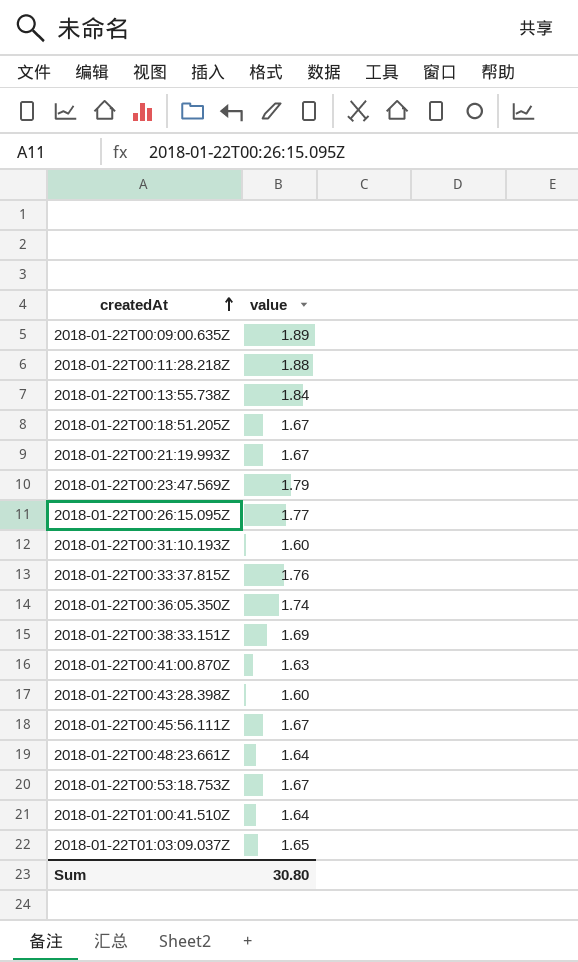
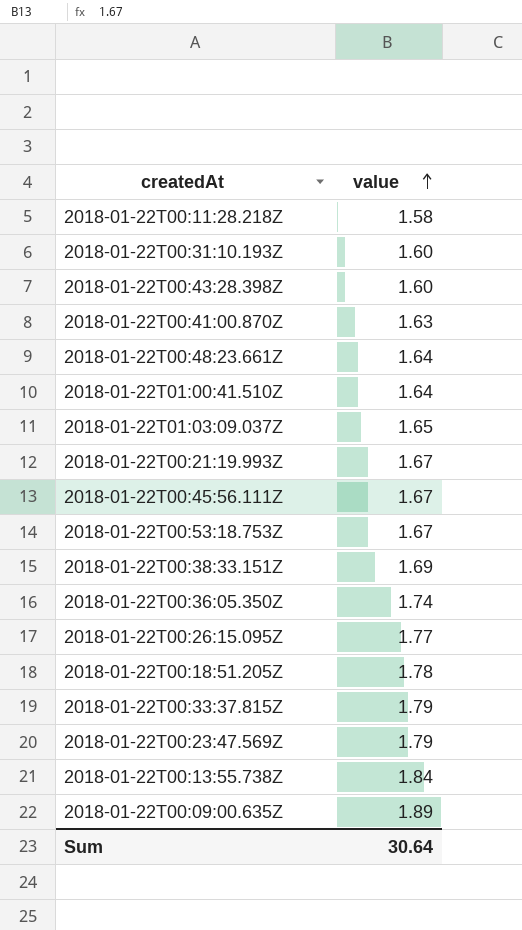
row order: createdAt ascending -> value ascending
2018-01-22T00:11:28.218Z | value: 1.88 -> 1.58
2018-01-22T00:18:51.205Z | value: 1.67 -> 1.78
2018-01-22T00:33:37.815Z | value: 1.76 -> 1.79
Sum | value: 30.80 -> 30.64

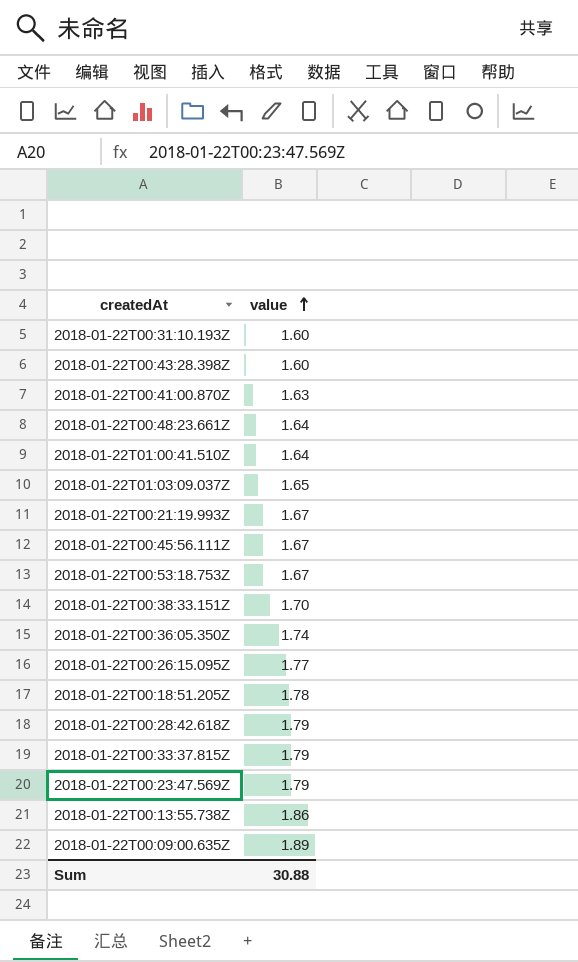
row 2018-01-22T00:11:28.218Z: 1.58 -> none
2018-01-22T00:38:33.151Z | value: 1.69 -> 1.70
row 2018-01-22T00:28:42.618Z: none -> 1.79
2018-01-22T00:13:55.738Z | value: 1.84 -> 1.86
Sum | value: 30.64 -> 30.88

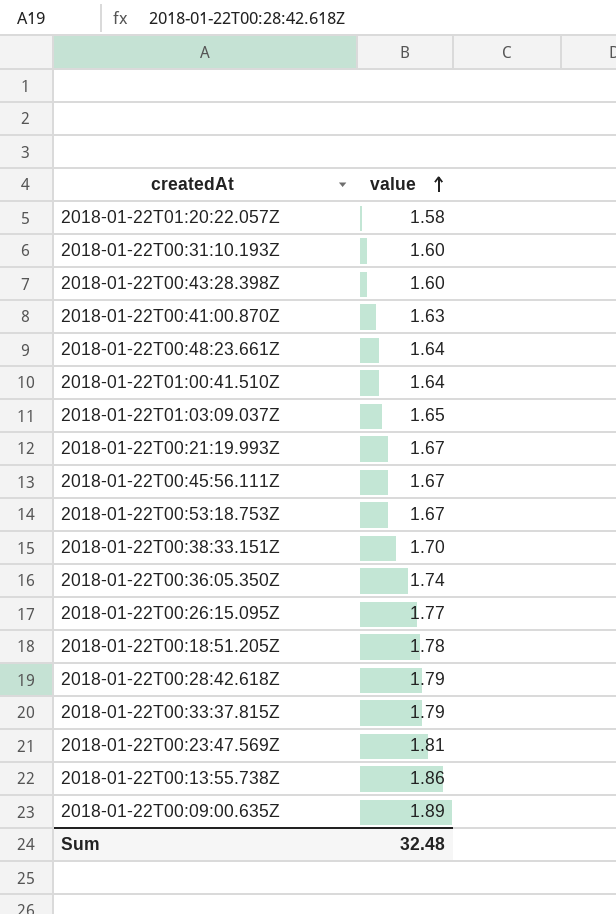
row 2018-01-22T01:20:22.057Z: none -> 1.58
2018-01-22T00:23:47.569Z | value: 1.79 -> 1.81
Sum | value: 30.88 -> 32.48

